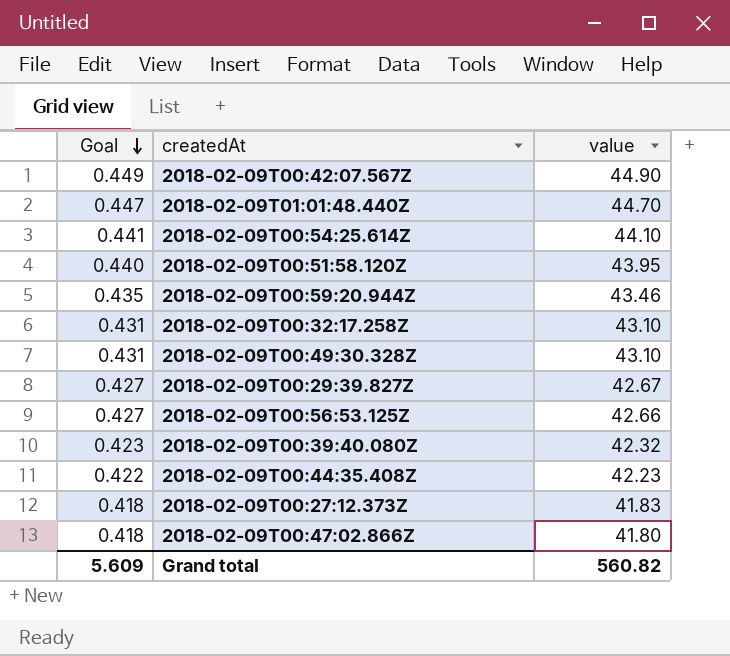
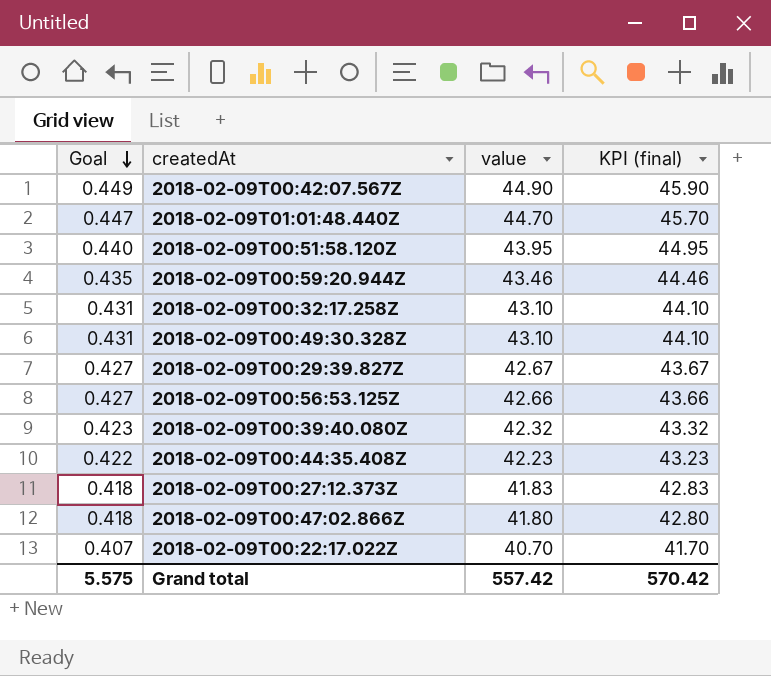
column KPI (final) | formula: none -> [value] + 1
row 2018-02-09T00:54:25.614Z: 0.441 | 44.10 -> none
row 2018-02-09T00:22:17.022Z: none -> 0.407 | 40.70 | 41.70
Grand total | Goal: 5.609 -> 5.575
Grand total | value: 560.82 -> 557.42

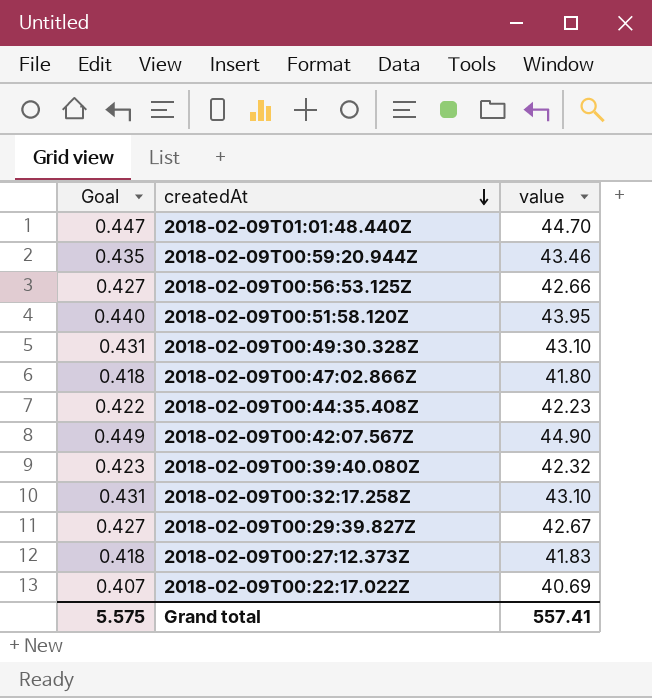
row order: Goal descending -> createdAt descending
column KPI (final) | formula: [value] + 1 -> none
2018-02-09T00:22:17.022Z | value: 40.70 -> 40.69
Grand total | value: 557.42 -> 557.41

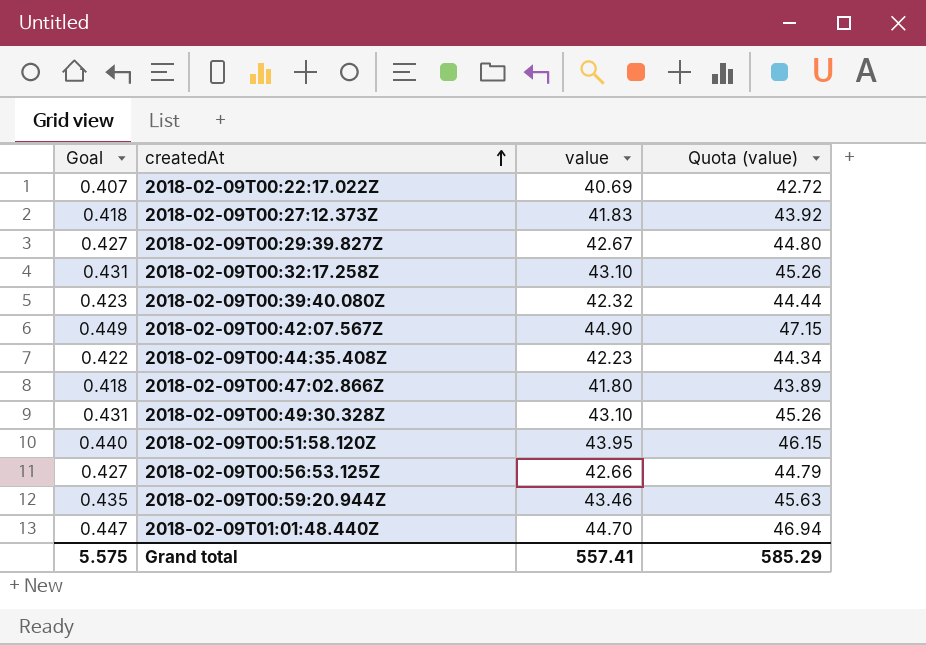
row order: createdAt descending -> createdAt ascending
column Quota (value) | formula: none -> [value] * 1.05

